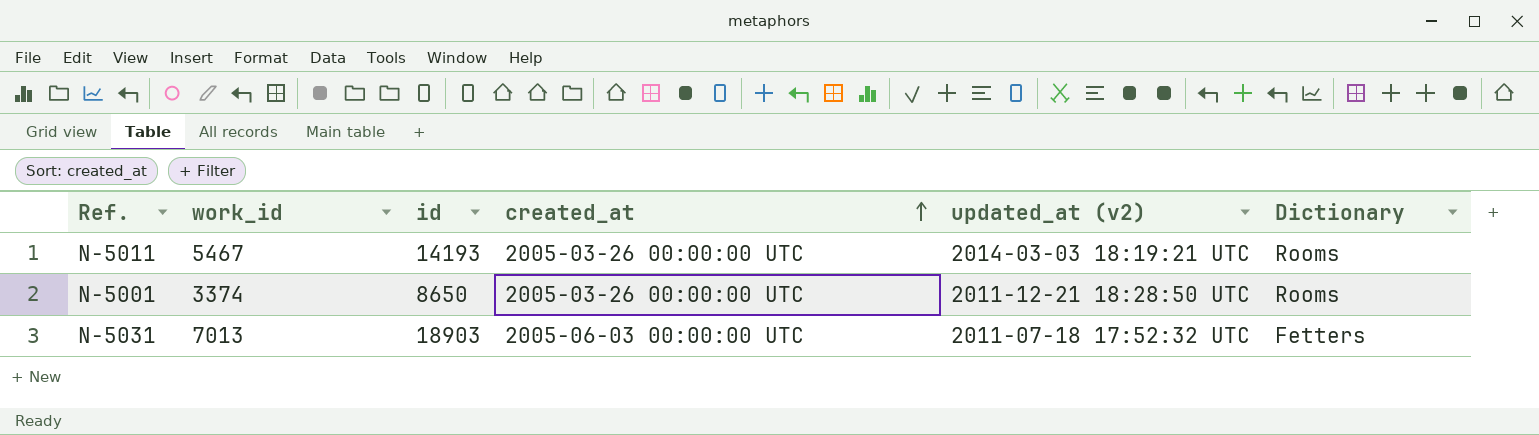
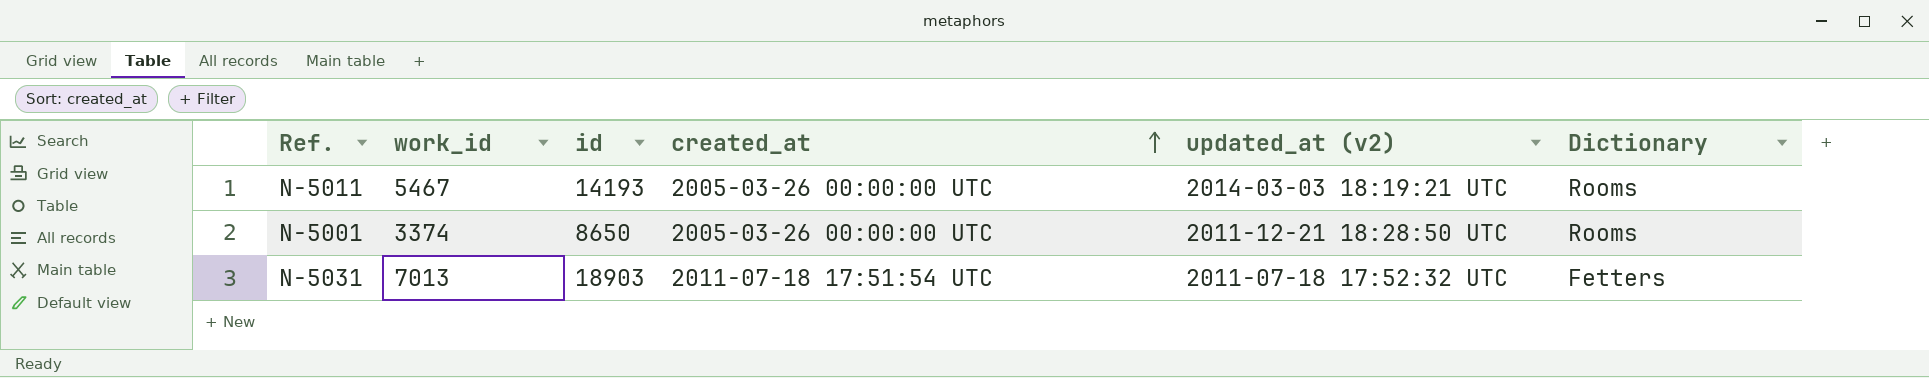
N-5031 | created_at: 2005-06-03 00:00:00 UTC -> 2011-07-18 17:51:54 UTC

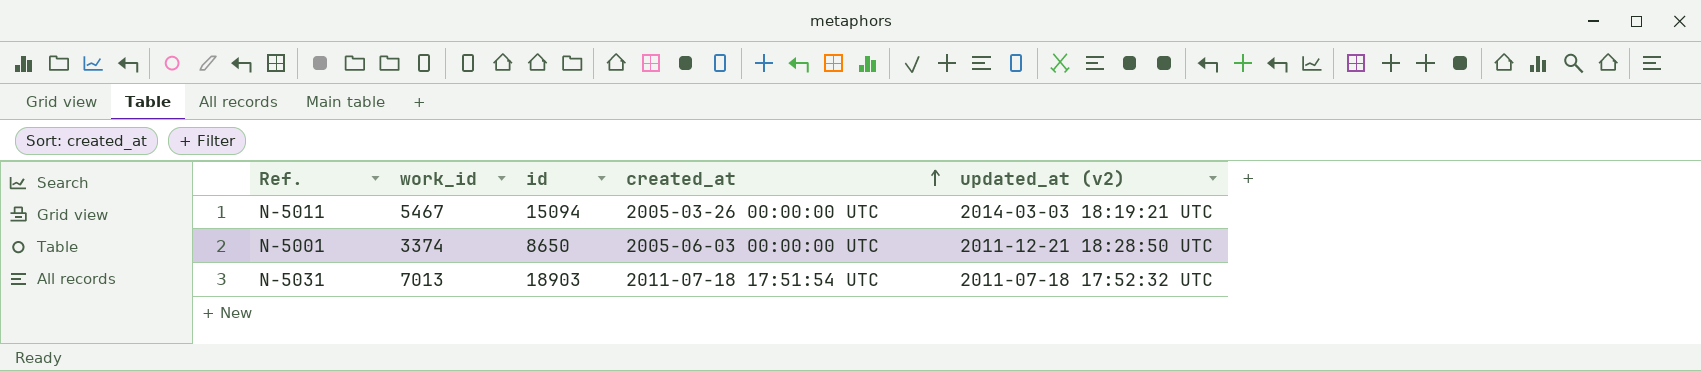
column Dictionary | position: 6 -> none
N-5011 | id: 14193 -> 15094
N-5001 | created_at: 2005-03-26 00:00:00 UTC -> 2005-06-03 00:00:00 UTC

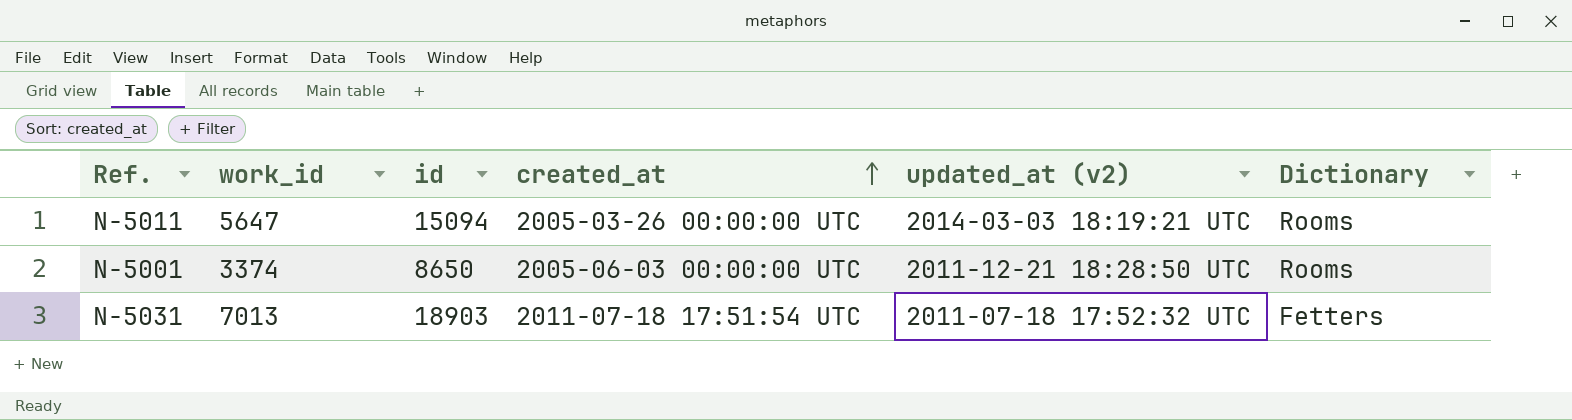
column Dictionary | position: none -> 6
N-5011 | work_id: 5467 -> 5647

